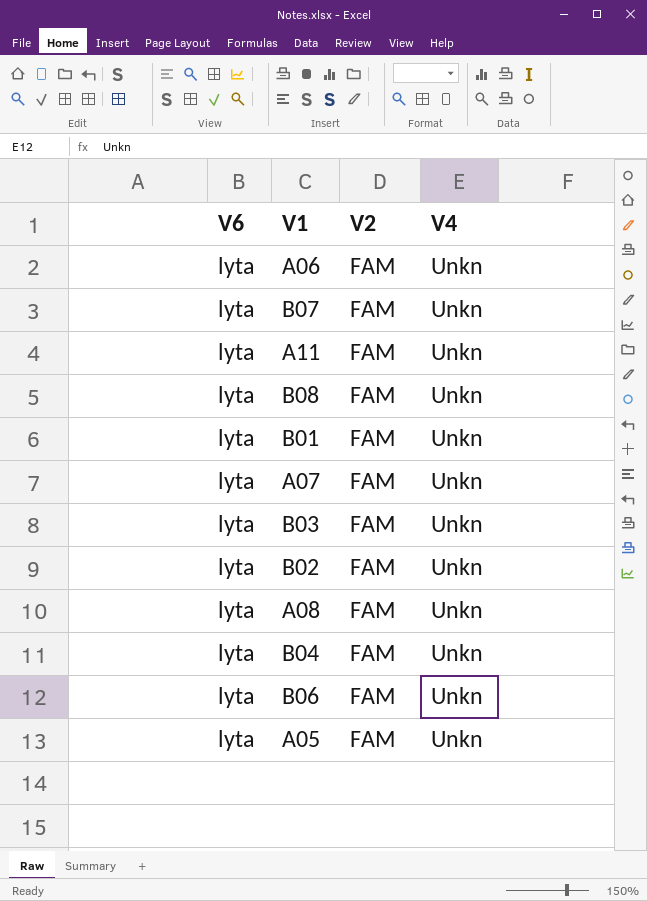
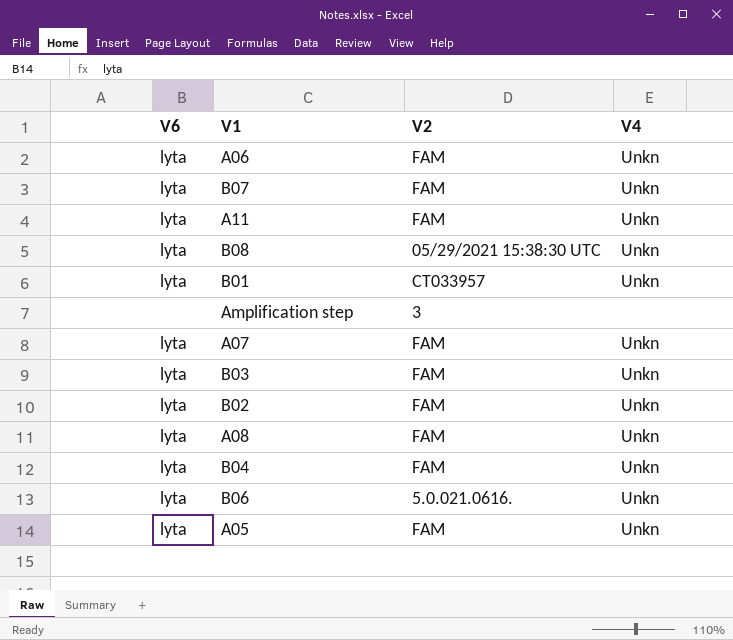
B08 | V2: FAM -> 05/29/2021 15:38:30 UTC
B01 | V2: FAM -> CT033957
row Amplification step: none -> none | 3 | none
B06 | V2: FAM -> 5.0.021.0616.

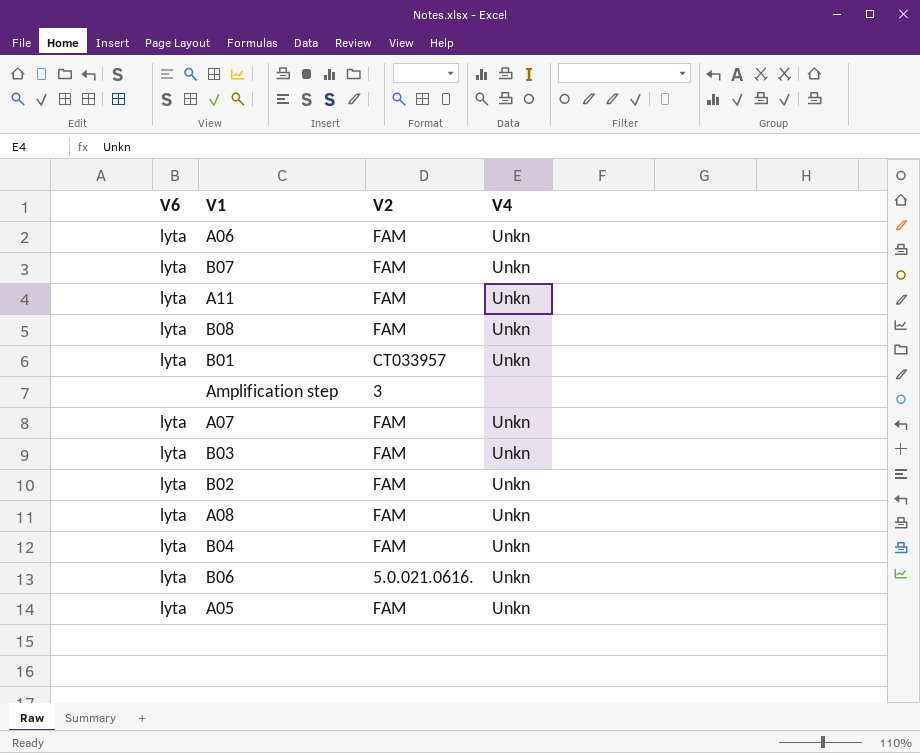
B08 | V2: 05/29/2021 15:38:30 UTC -> FAM

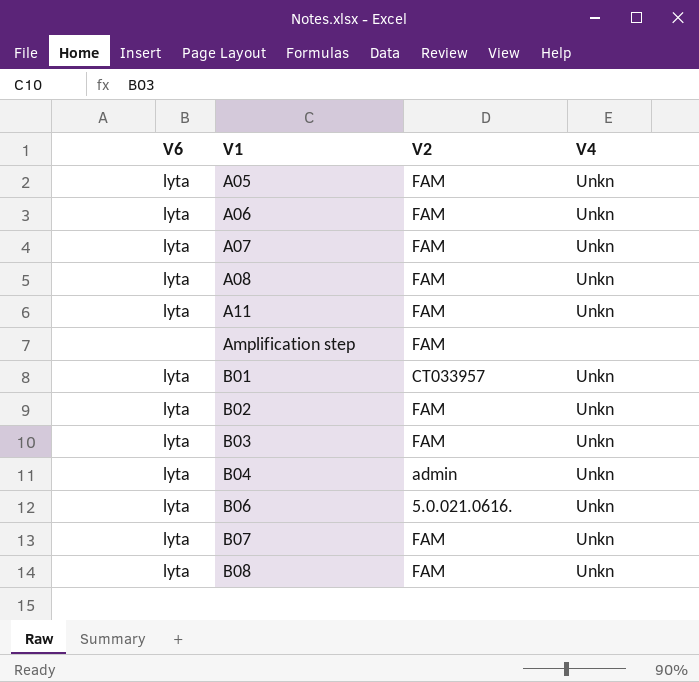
row order: none -> V1 ascending
Amplification step | V2: 3 -> FAM
B04 | V2: FAM -> admin

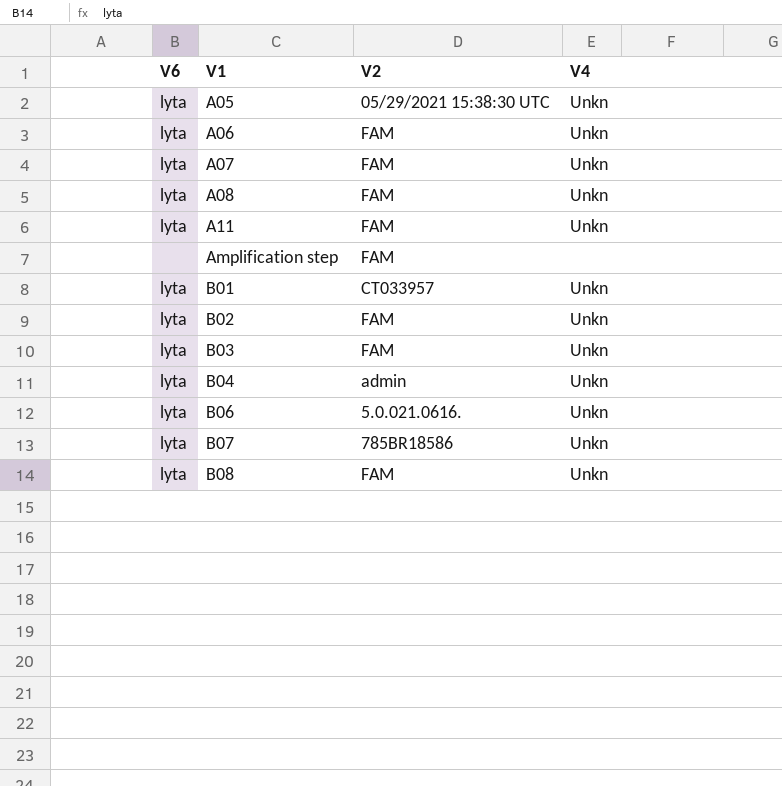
A05 | V2: FAM -> 05/29/2021 15:38:30 UTC
B07 | V2: FAM -> 785BR18586

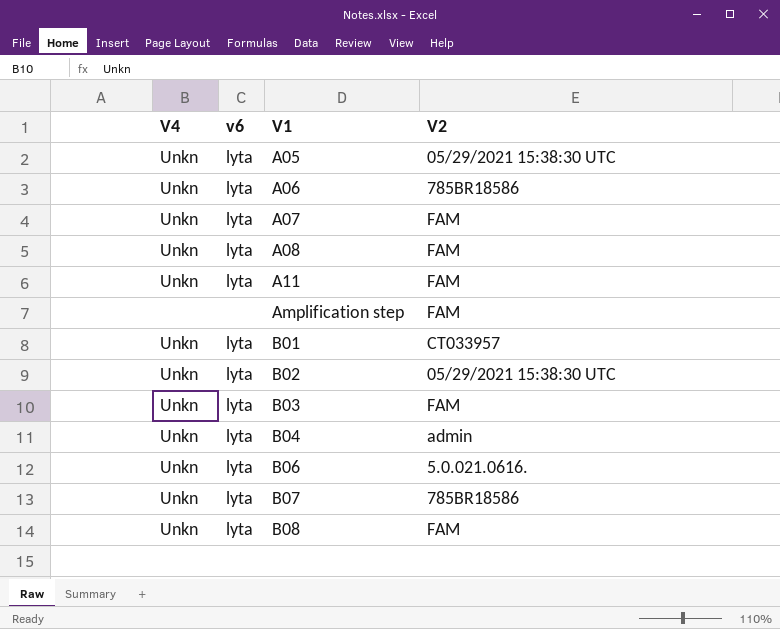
column V4 | position: 4 -> 1
column name: V6 -> v6
A06 | V2: FAM -> 785BR18586
B02 | V2: FAM -> 05/29/2021 15:38:30 UTC

